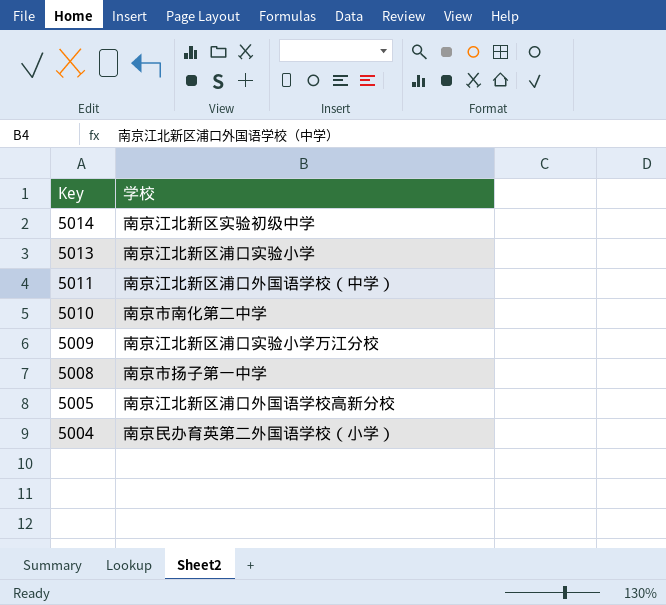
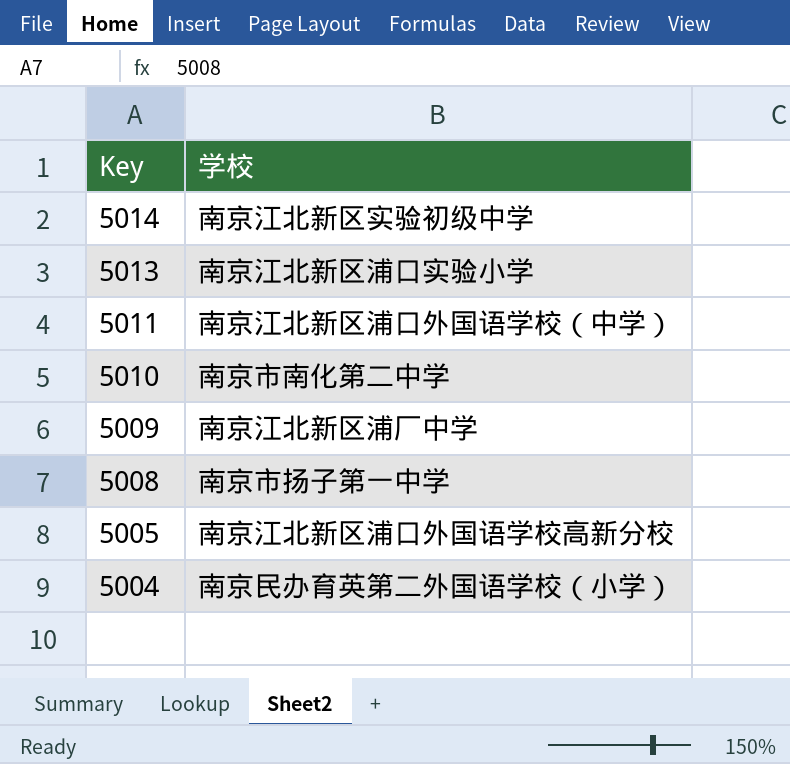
5009 | 学校: 南京江北新区浦口实验小学万江分校 -> 南京江北新区浦厂中学

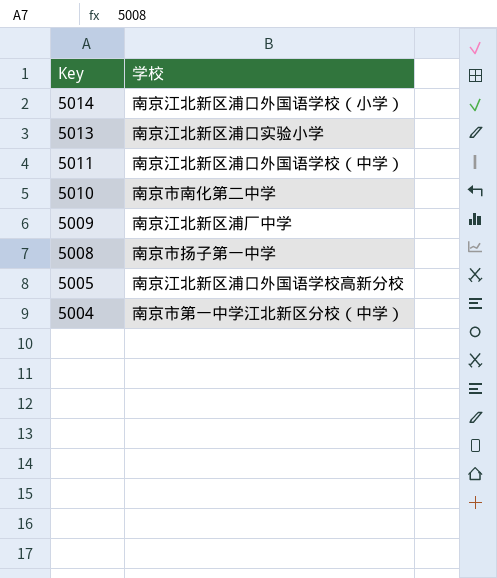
5014 | 学校: 南京江北新区实验初级中学 -> 南京江北新区浦口外国语学校（小学）
5004 | 学校: 南京民办育英第二外国语学校（小学） -> 南京市第一中学江北新区分校（中学）

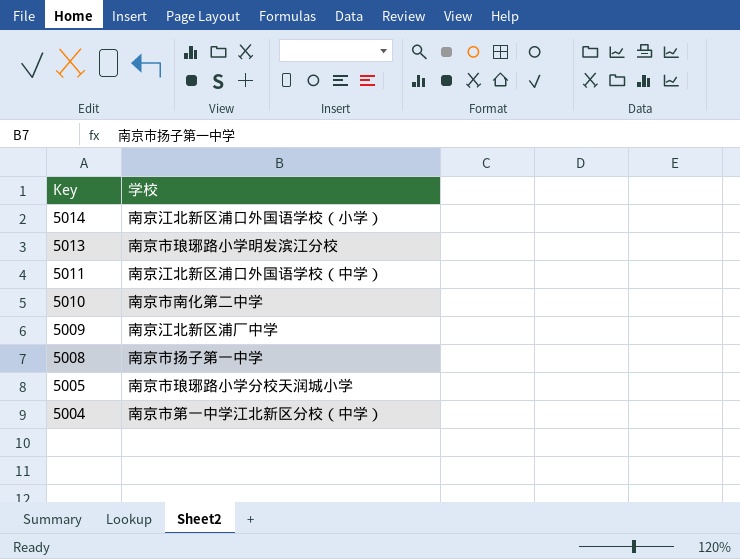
5013 | 学校: 南京江北新区浦口实验小学 -> 南京市琅琊路小学明发滨江分校
5005 | 学校: 南京江北新区浦口外国语学校高新分校 -> 南京市琅琊路小学分校天润城小学

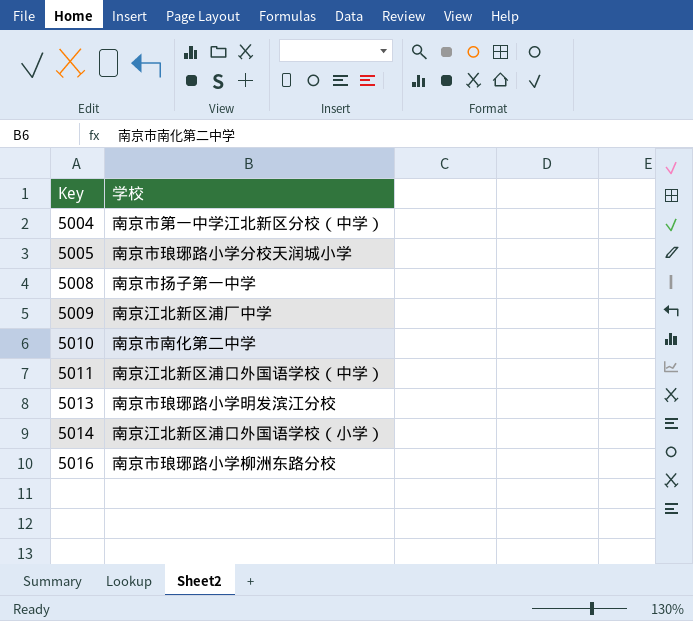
row order: Key descending -> Key ascending
row 5016: none -> 南京市琅琊路小学柳洲东路分校

